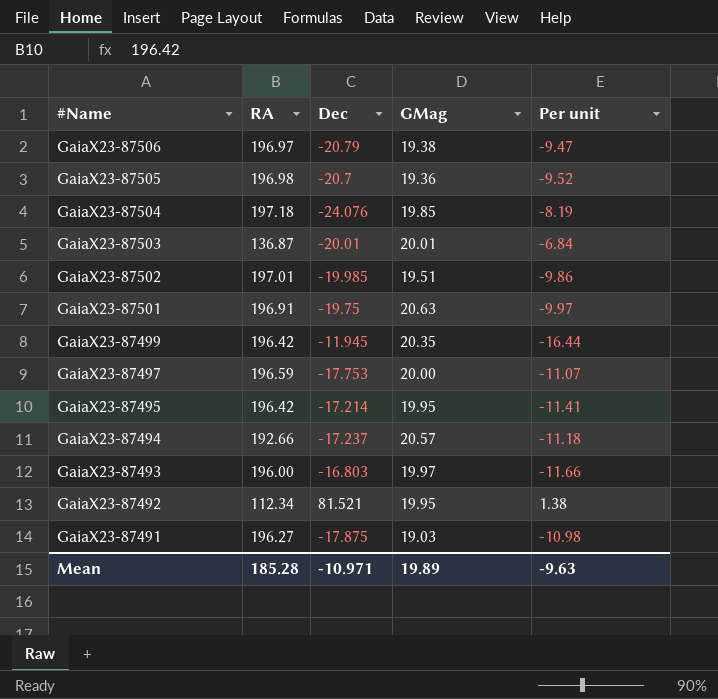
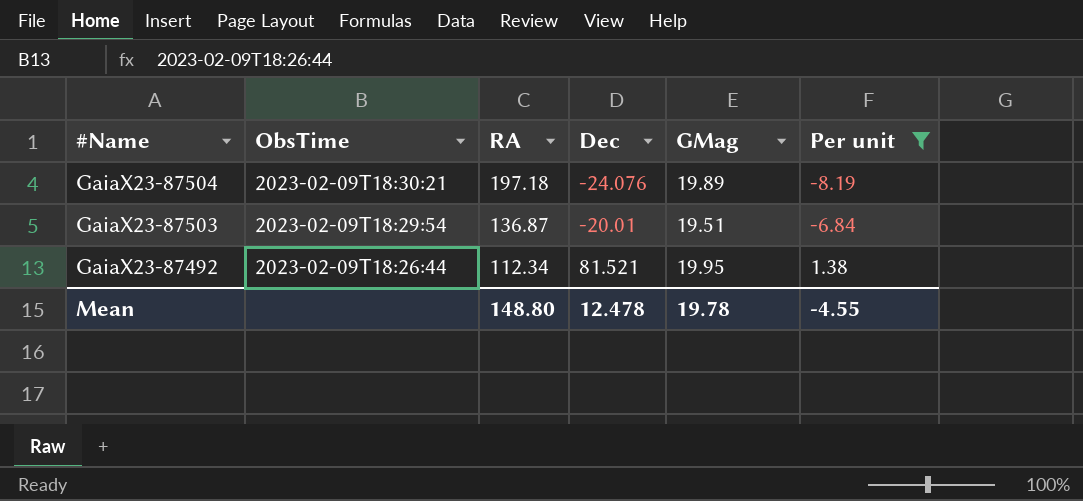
filter: none -> Per unit >= -8.19
column ObsTime | position: none -> 2
GaiaX23-87504 | GMag: 19.85 -> 19.89
GaiaX23-87503 | GMag: 20.01 -> 19.51
Mean | RA: 185.28 -> 148.80
Mean | Dec: -10.971 -> 12.478
Mean | GMag: 19.89 -> 19.78
Mean | Per unit: -9.63 -> -4.55

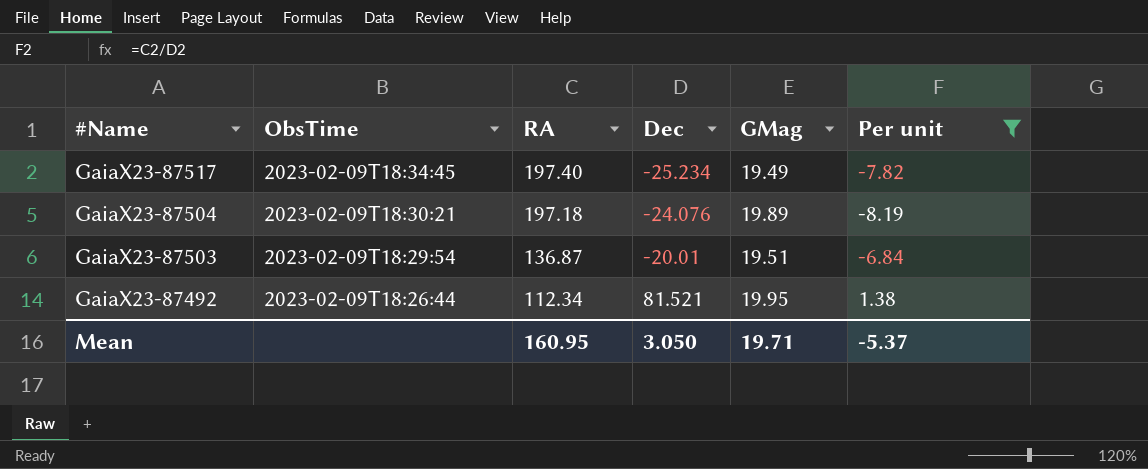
row GaiaX23-87517: none -> 2023-02-09T18:34:45 | 197.40 | -25.234 | 19.49 | -7.82
Mean | RA: 148.80 -> 160.95
Mean | Dec: 12.478 -> 3.050
Mean | GMag: 19.78 -> 19.71
Mean | Per unit: -4.55 -> -5.37

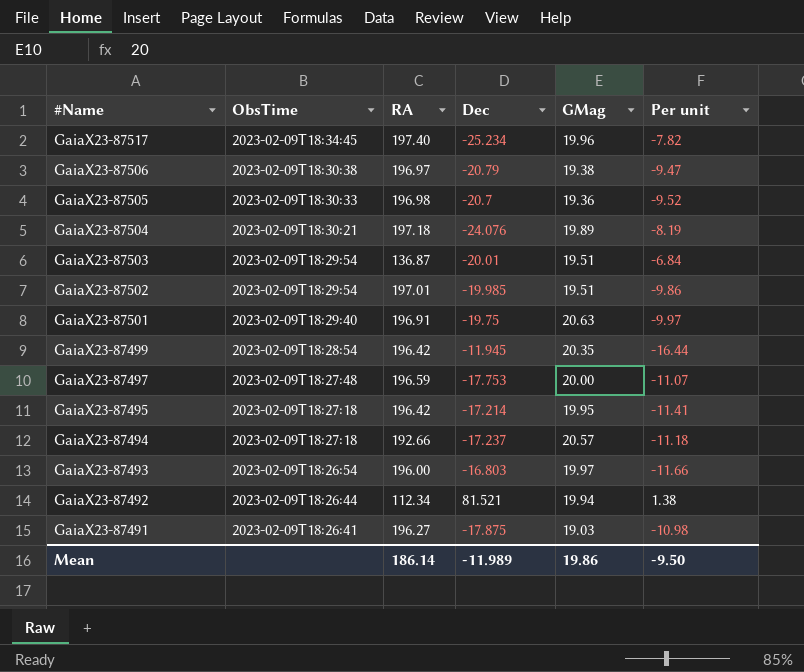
filter: Per unit >= -8.19 -> none
GaiaX23-87517 | GMag: 19.49 -> 19.96
GaiaX23-87492 | GMag: 19.95 -> 19.94
Mean | RA: 160.95 -> 186.14
Mean | Dec: 3.050 -> -11.989
Mean | GMag: 19.71 -> 19.86
Mean | Per unit: -5.37 -> -9.50

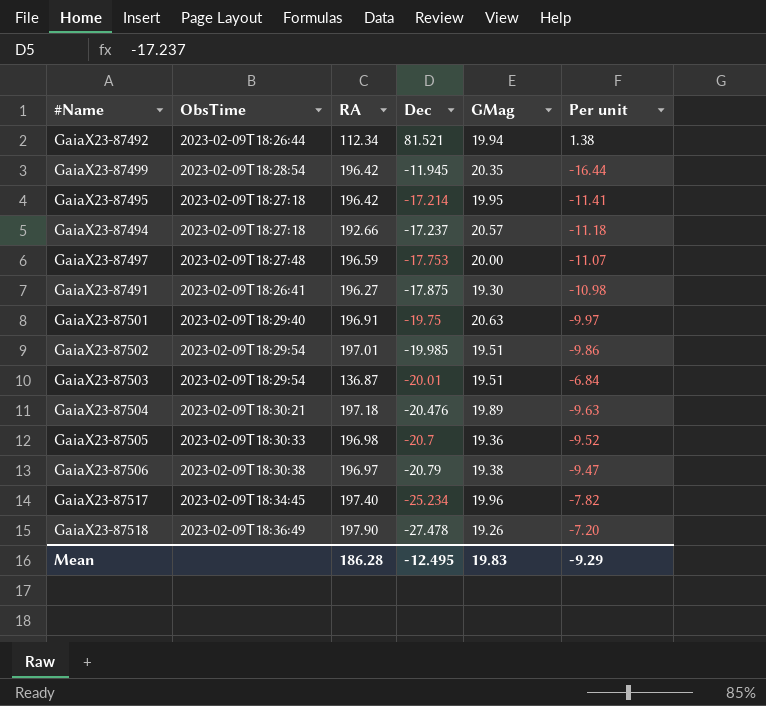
row order: #Name descending -> Dec descending
row GaiaX23-87493: 2023-02-09T18:26:54 | 196.00 | -16.803 | 19.97 | -11.66 -> none
GaiaX23-87491 | GMag: 19.03 -> 19.30
GaiaX23-87504 | Dec: -24.076 -> -20.476
GaiaX23-87504 | Per unit: -8.19 -> -9.63
row GaiaX23-87518: none -> 2023-02-09T18:36:49 | 197.90 | -27.478 | 19.26 | -7.20
Mean | RA: 186.14 -> 186.28
Mean | Dec: -11.989 -> -12.495
Mean | GMag: 19.86 -> 19.83
Mean | Per unit: -9.50 -> -9.29

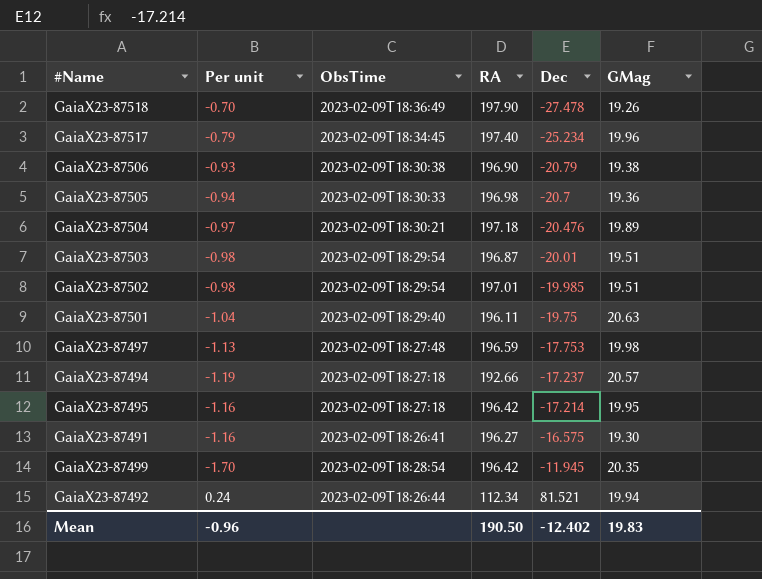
row order: Dec descending -> Dec ascending
column Per unit | formula: [RA] / [Dec] -> [GMag] / [Dec]
column Per unit | position: 6 -> 2
GaiaX23-87506 | RA: 196.97 -> 196.90
GaiaX23-87503 | RA: 136.87 -> 196.87
GaiaX23-87501 | RA: 196.91 -> 196.11
GaiaX23-87497 | GMag: 20.00 -> 19.98
GaiaX23-87491 | Dec: -17.875 -> -16.575
Mean | Per unit: -9.29 -> -0.96
Mean | RA: 186.28 -> 190.50
Mean | Dec: -12.495 -> -12.402

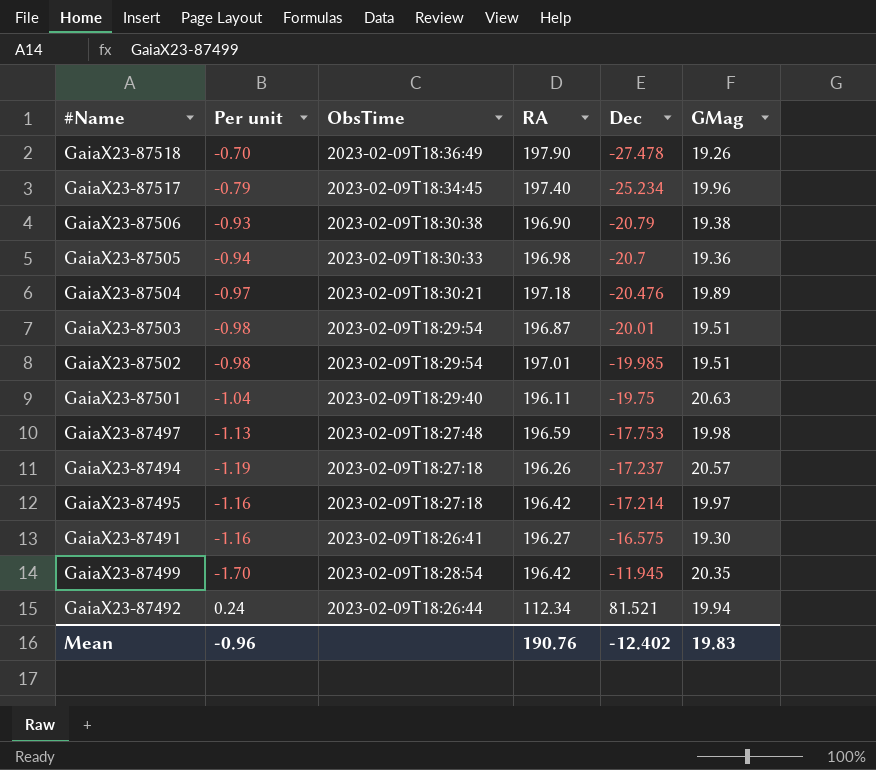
GaiaX23-87494 | RA: 192.66 -> 196.26
GaiaX23-87495 | GMag: 19.95 -> 19.97
Mean | RA: 190.50 -> 190.76

